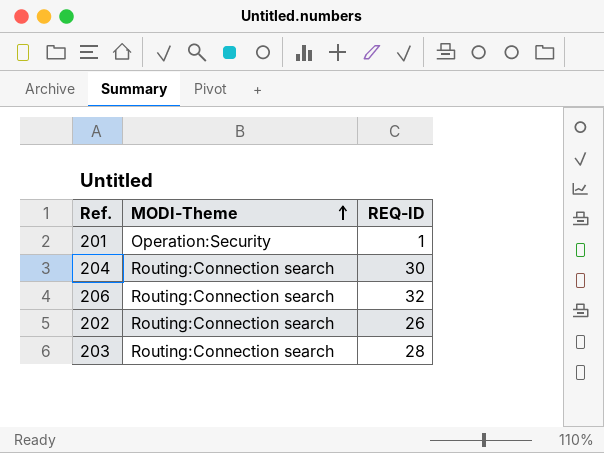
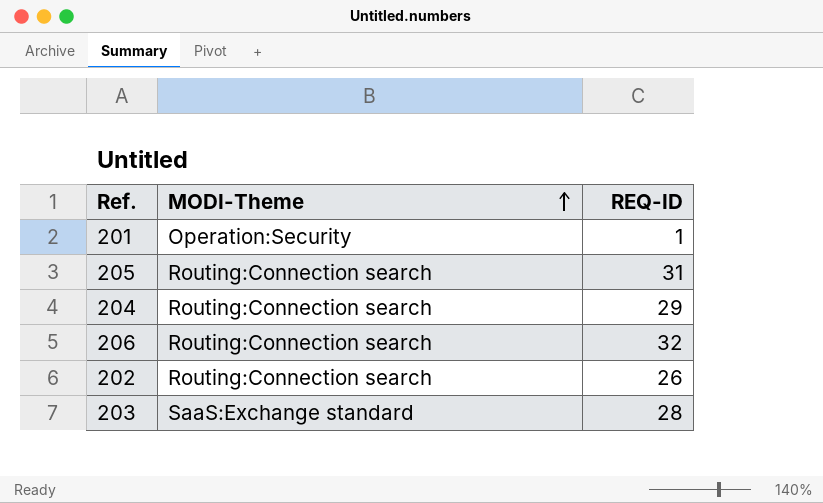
row 205: none -> Routing:Connection search | 31
204 | REQ-ID: 30 -> 29
203 | MODI-Theme: Routing:Connection search -> SaaS:Exchange standard

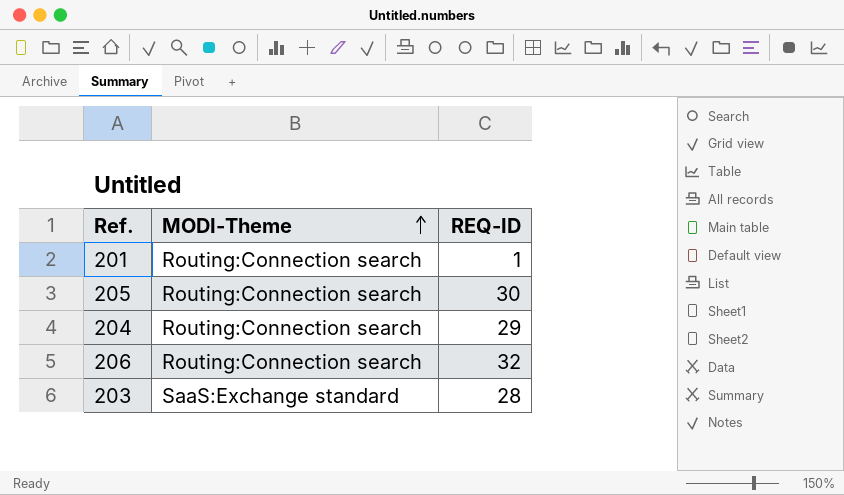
row 202: Routing:Connection search | 26 -> none
201 | MODI-Theme: Operation:Security -> Routing:Connection search
205 | REQ-ID: 31 -> 30

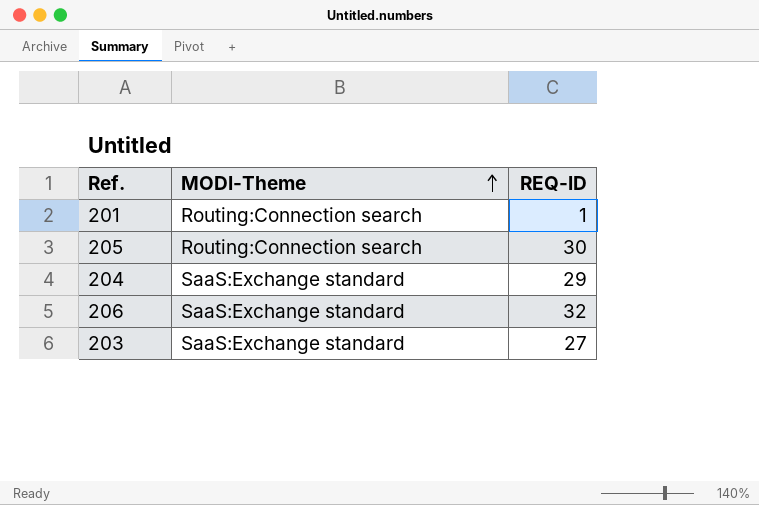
204 | MODI-Theme: Routing:Connection search -> SaaS:Exchange standard
206 | MODI-Theme: Routing:Connection search -> SaaS:Exchange standard
203 | REQ-ID: 28 -> 27

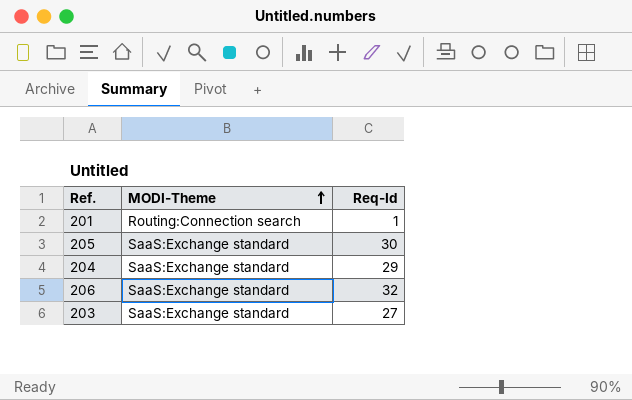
column name: REQ-ID -> Req-Id
205 | MODI-Theme: Routing:Connection search -> SaaS:Exchange standard

